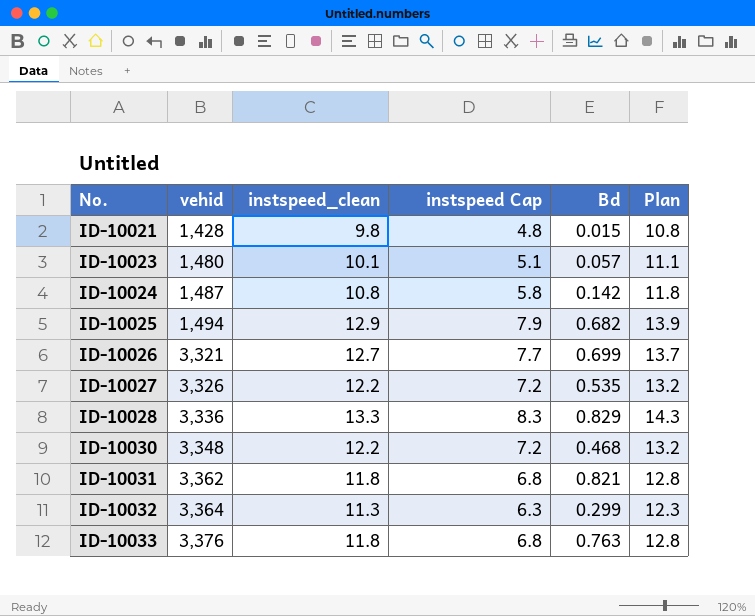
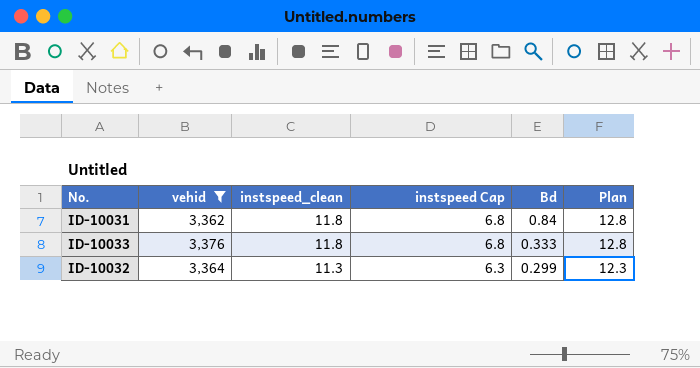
filter: none -> vehid >= 3,362
row order: No. ascending -> instspeed_clean descending
ID-10031 | Bd: 0.821 -> 0.84
ID-10033 | Bd: 0.763 -> 0.333

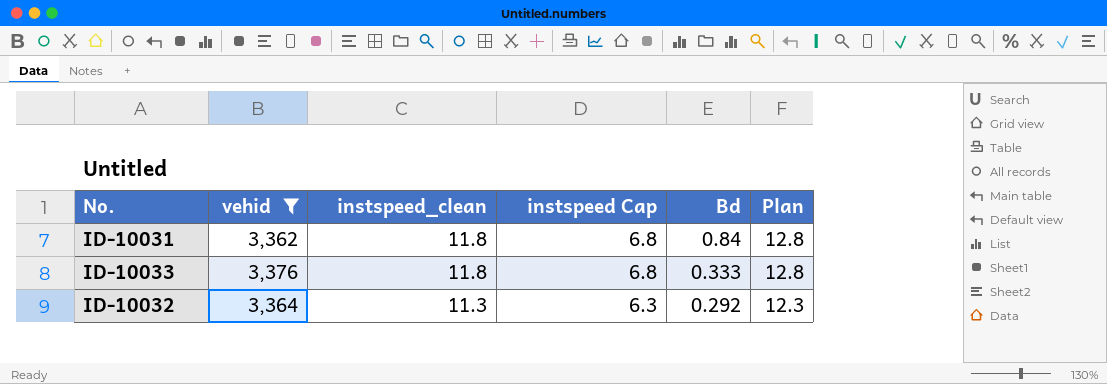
ID-10032 | Bd: 0.299 -> 0.292

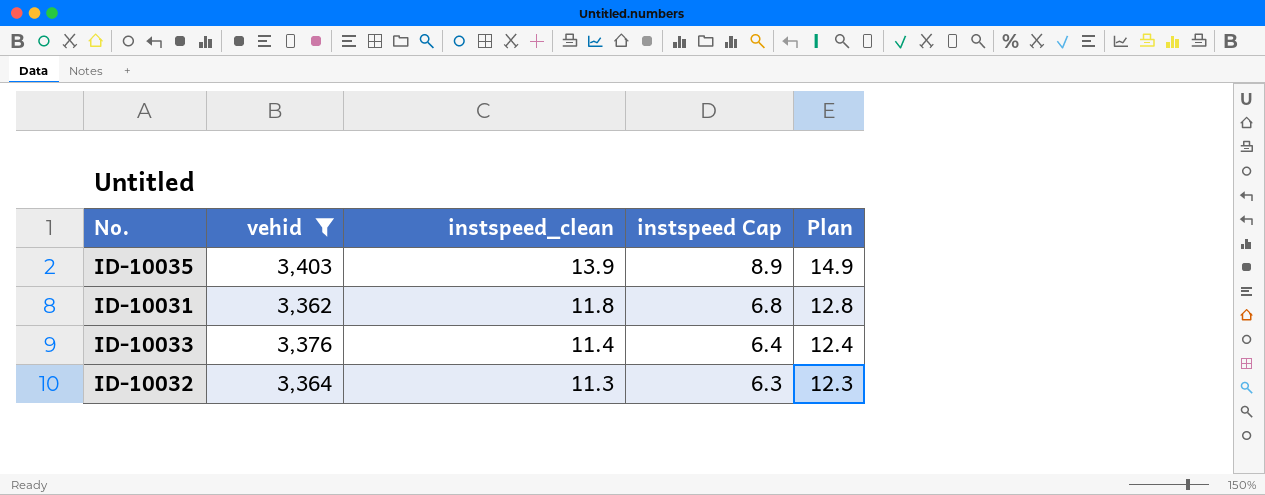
column Bd | position: 5 -> none
row ID-10035: none -> 3,403 | 13.9 | 8.9 | 14.9
ID-10033 | instspeed_clean: 11.8 -> 11.4
ID-10033 | instspeed Cap: 6.8 -> 6.4
ID-10033 | Plan: 12.8 -> 12.4

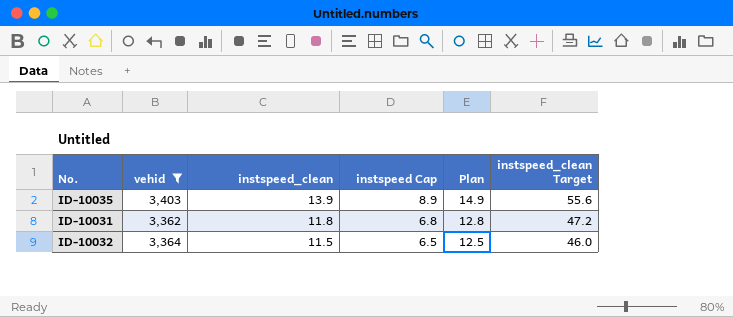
column instspeed_clean Target | formula: none -> [instspeed_clean] * 4
row ID-10033: 3,376 | 11.4 | 6.4 | 12.4 -> none
ID-10032 | instspeed_clean: 11.3 -> 11.5
ID-10032 | instspeed Cap: 6.3 -> 6.5
ID-10032 | Plan: 12.3 -> 12.5

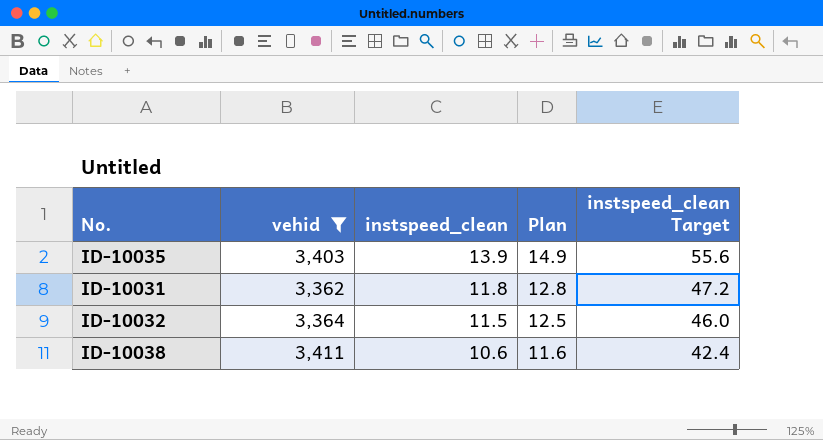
column instspeed Cap | formula: [instspeed_clean] - 5 -> none
row ID-10038: none -> 3,411 | 10.6 | 11.6 | 42.4

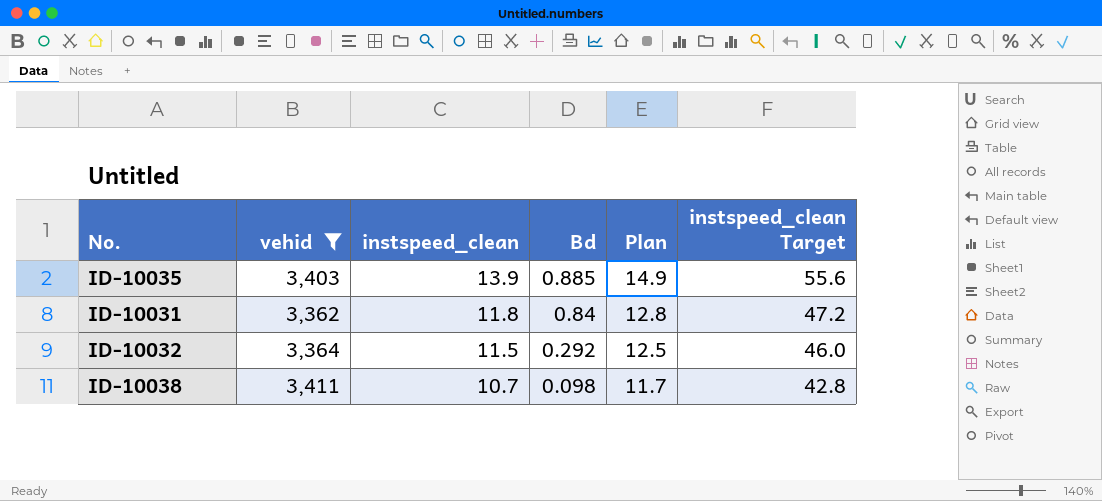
column Bd | position: none -> 4
ID-10038 | instspeed_clean: 10.6 -> 10.7
ID-10038 | Plan: 11.6 -> 11.7
ID-10038 | instspeed_clean Target: 42.4 -> 42.8

